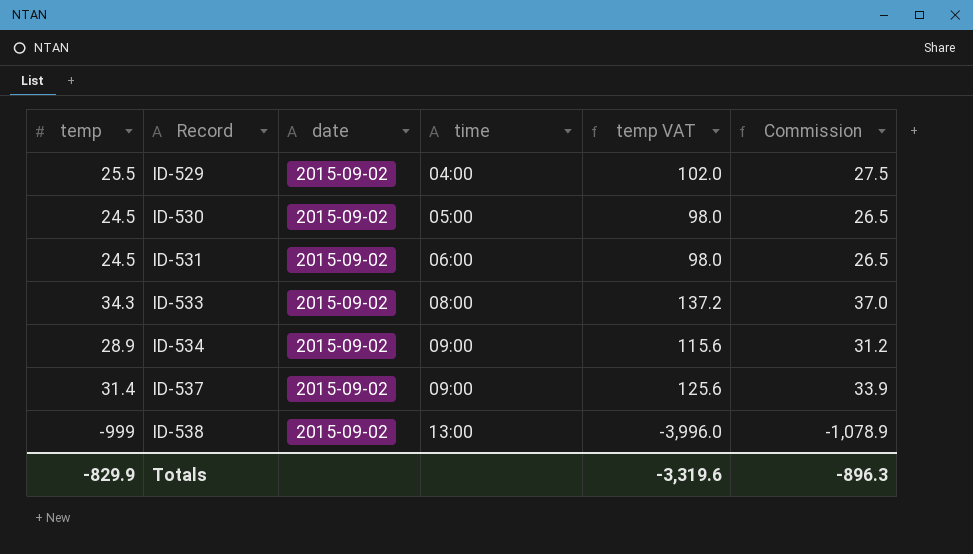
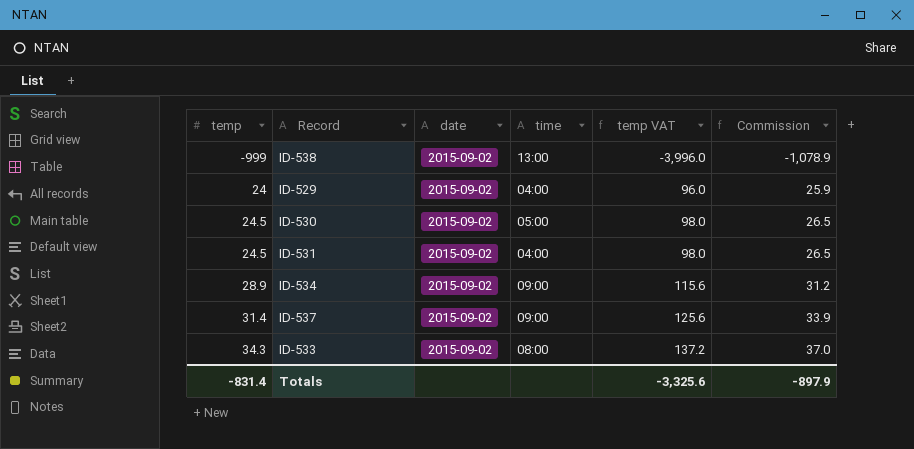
row order: Record ascending -> temp ascending
ID-529 | temp: 25.5 -> 24
ID-529 | temp VAT: 102.0 -> 96.0
ID-529 | Commission: 27.5 -> 25.9
ID-531 | time: 06:00 -> 04:00
Totals | temp: -829.9 -> -831.4
Totals | temp VAT: -3,319.6 -> -3,325.6
Totals | Commission: -896.3 -> -897.9

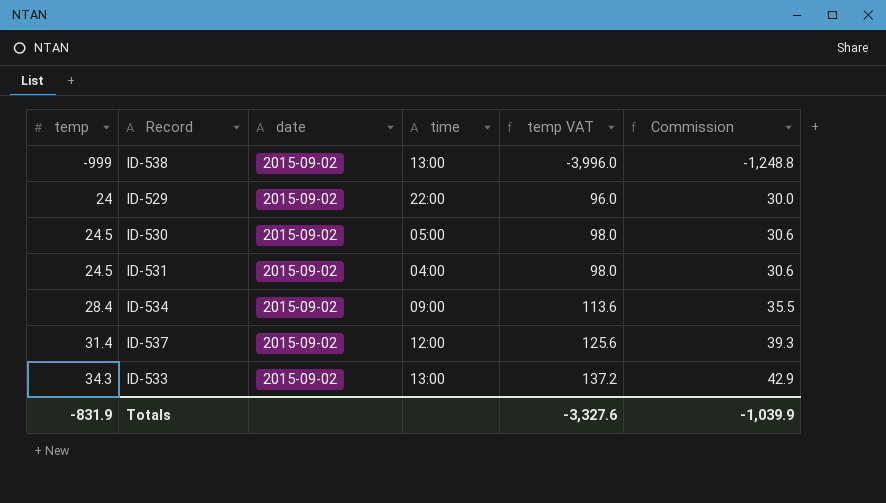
column Commission | formula: [temp] * 1.08 -> [temp] * 1.25
ID-529 | time: 04:00 -> 22:00
ID-534 | temp: 28.9 -> 28.4
ID-534 | temp VAT: 115.6 -> 113.6
ID-537 | time: 09:00 -> 12:00
ID-533 | time: 08:00 -> 13:00
Totals | temp: -831.4 -> -831.9
Totals | temp VAT: -3,325.6 -> -3,327.6
Totals | Commission: -897.9 -> -1,039.9

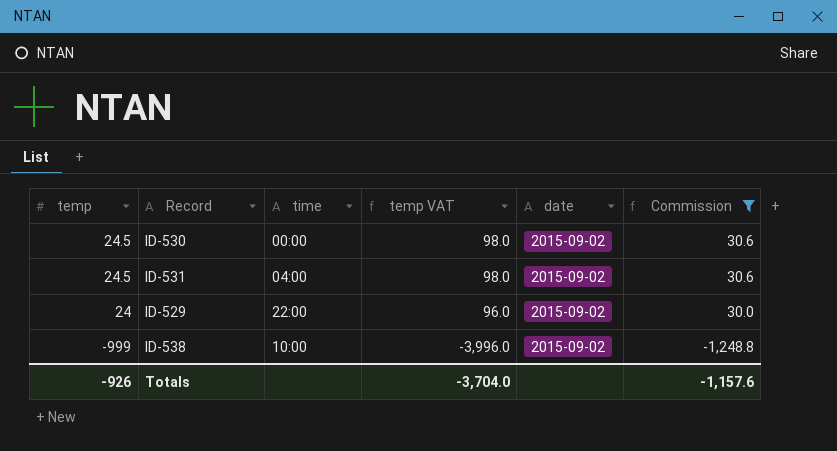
filter: none -> Commission <= 30.6
row order: temp ascending -> temp descending
column date | position: 3 -> 5
ID-530 | time: 05:00 -> 00:00
ID-538 | time: 13:00 -> 10:00
Totals | temp: -831.9 -> -926
Totals | temp VAT: -3,327.6 -> -3,704.0
Totals | Commission: -1,039.9 -> -1,157.6

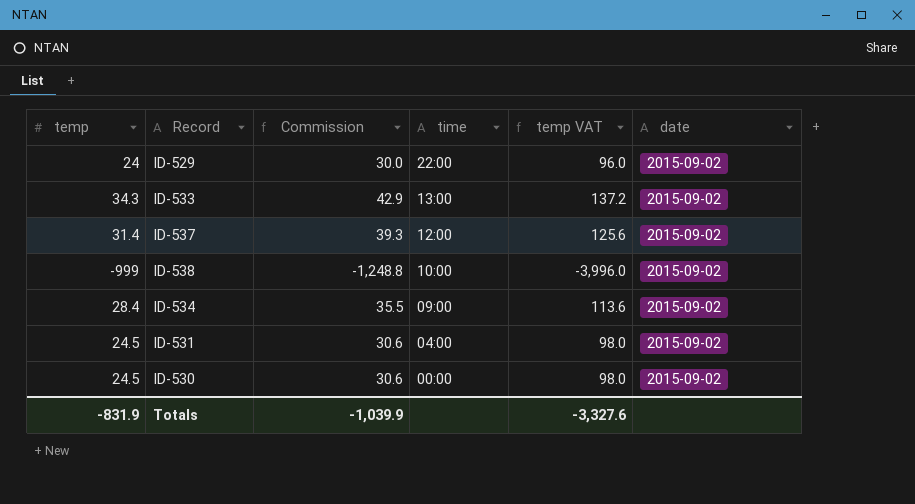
filter: Commission <= 30.6 -> none
row order: temp descending -> time descending
column Commission | position: 6 -> 3
Totals | temp: -926 -> -831.9
Totals | Commission: -1,157.6 -> -1,039.9
Totals | temp VAT: -3,704.0 -> -3,327.6

